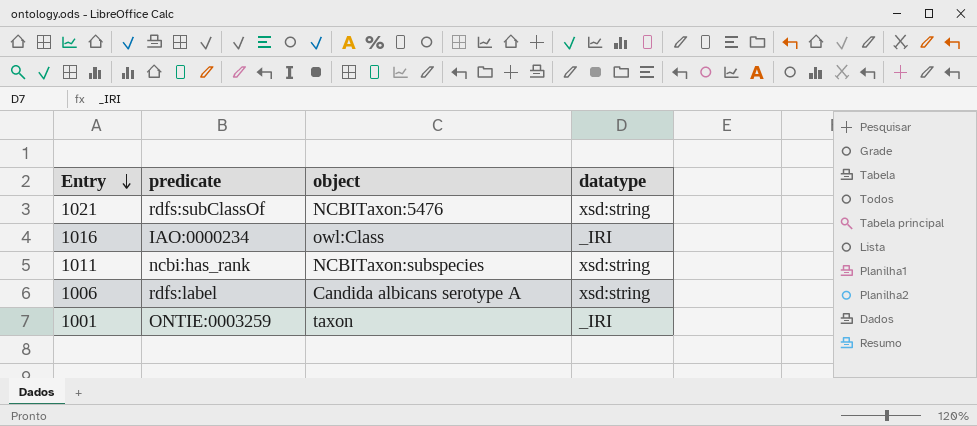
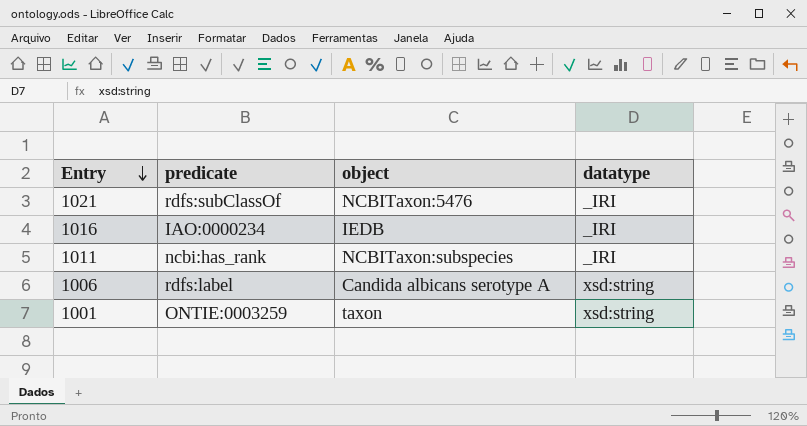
1021 | datatype: xsd:string -> _IRI
1016 | object: owl:Class -> IEDB
1011 | datatype: xsd:string -> _IRI
1001 | datatype: _IRI -> xsd:string

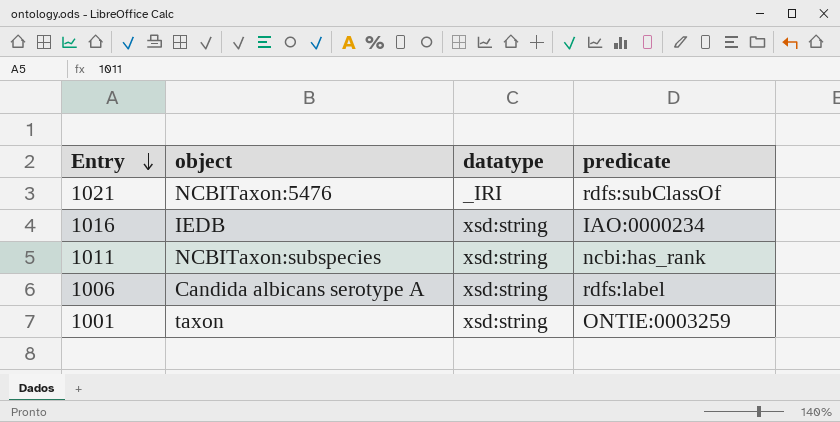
column predicate | position: 2 -> 4
1016 | datatype: _IRI -> xsd:string
1011 | datatype: _IRI -> xsd:string

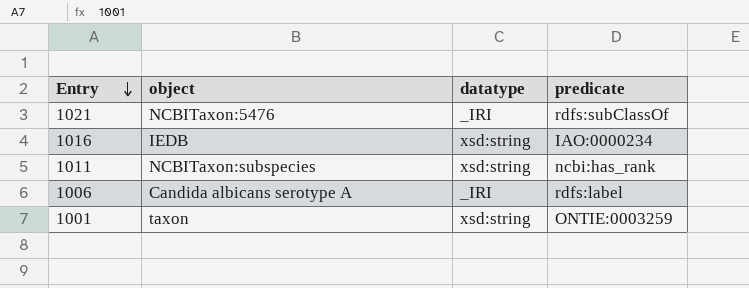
1006 | datatype: xsd:string -> _IRI

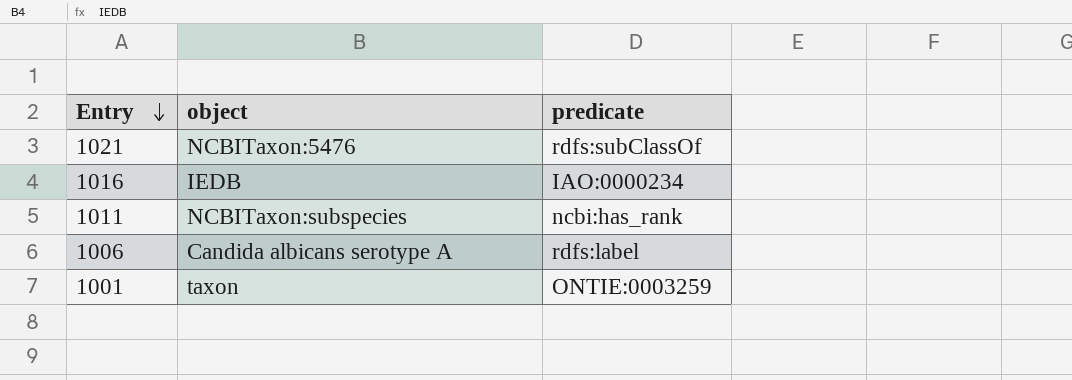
column datatype | position: 3 -> none

